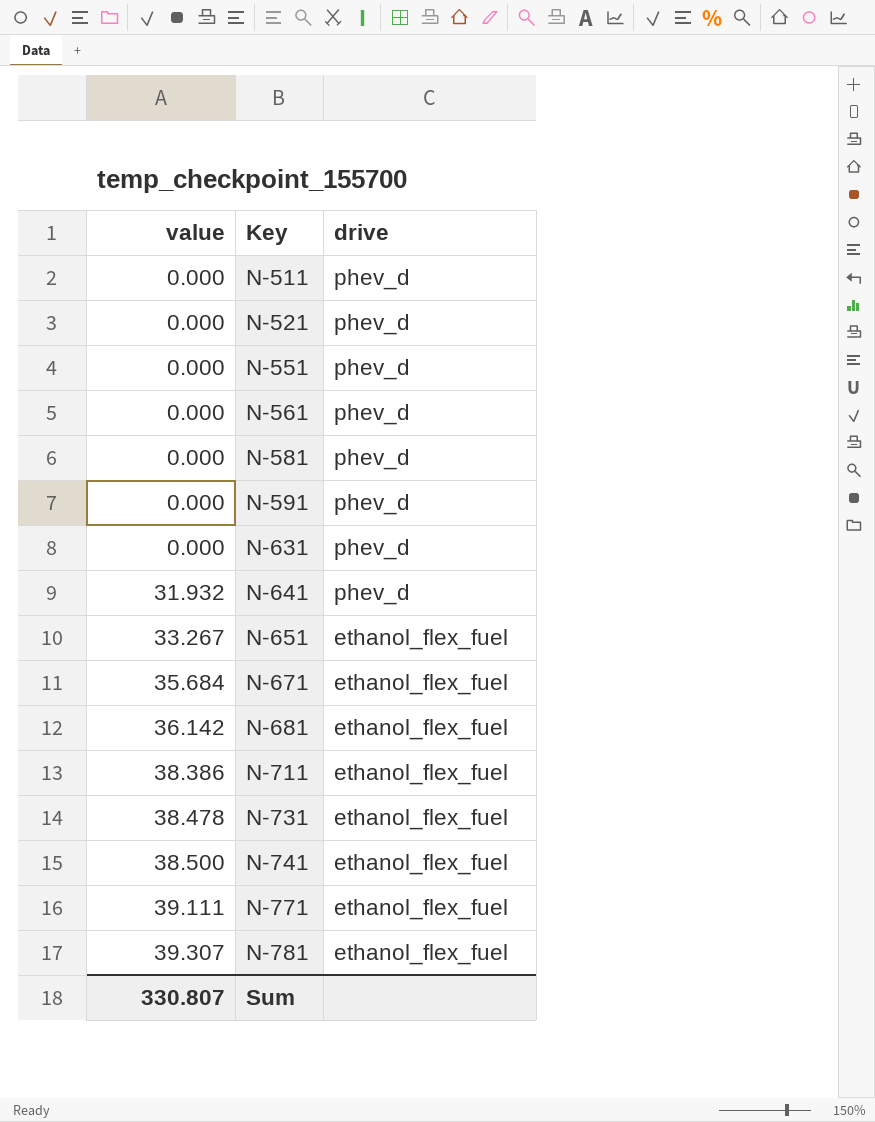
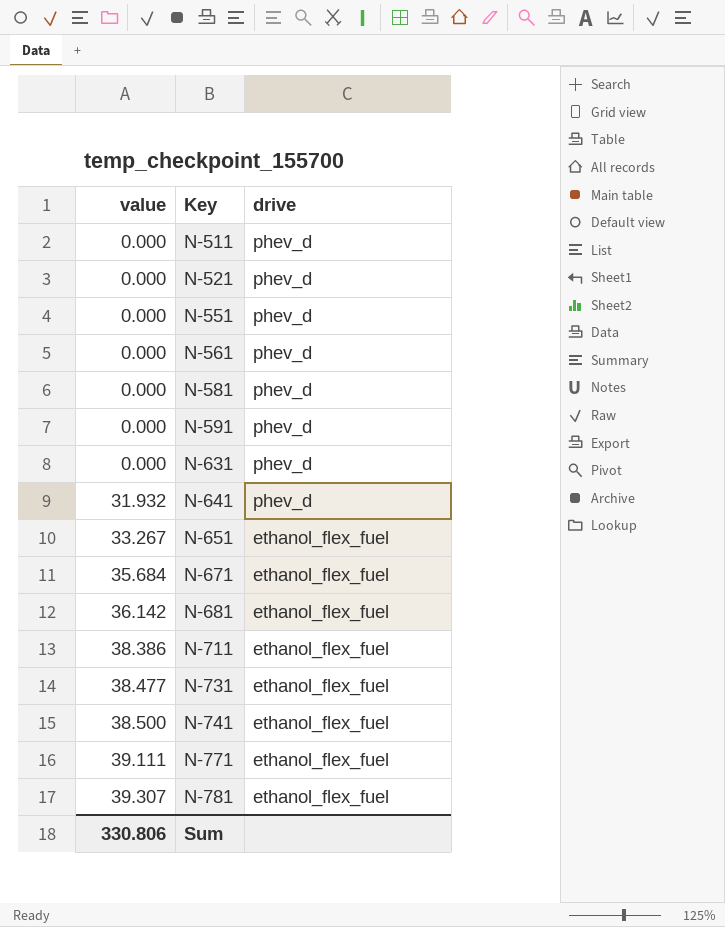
N-731 | value: 38.478 -> 38.477
Sum | value: 330.807 -> 330.806

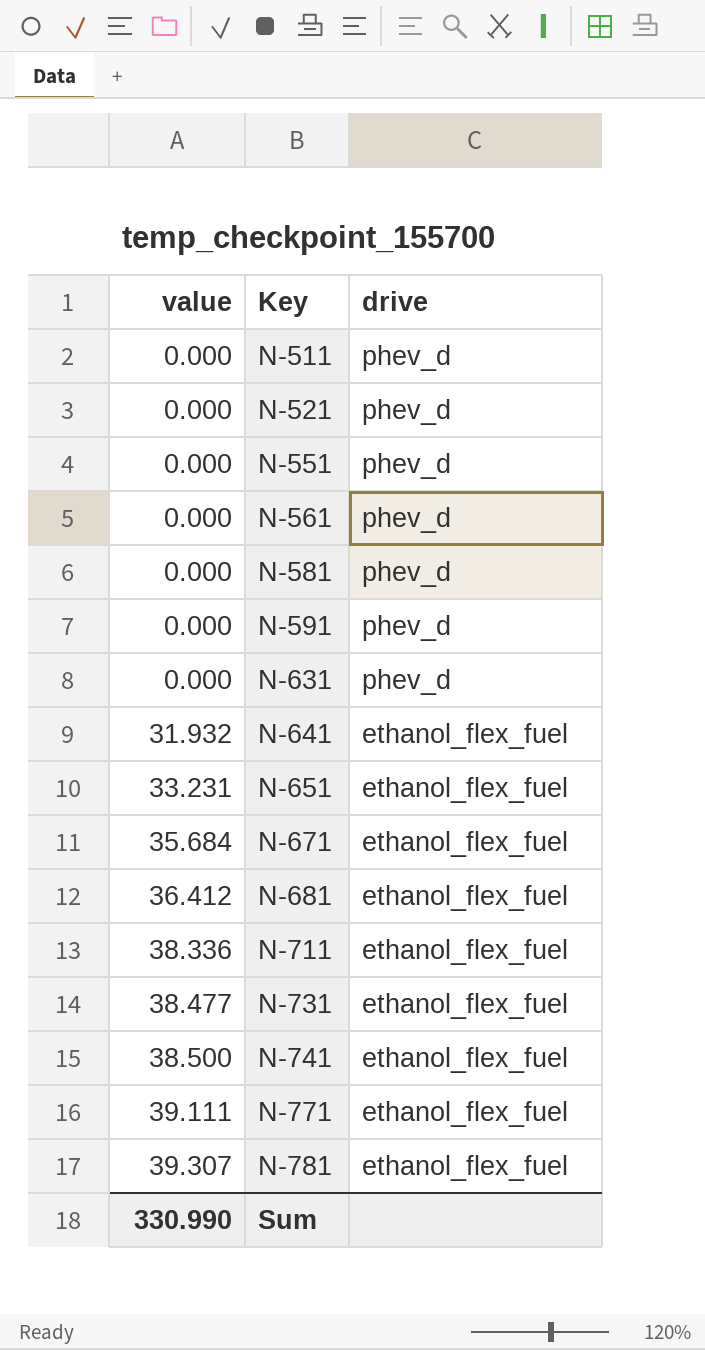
N-641 | drive: phev_d -> ethanol_flex_fuel
N-651 | value: 33.267 -> 33.231
N-681 | value: 36.142 -> 36.412
N-711 | value: 38.386 -> 38.336
Sum | value: 330.806 -> 330.990

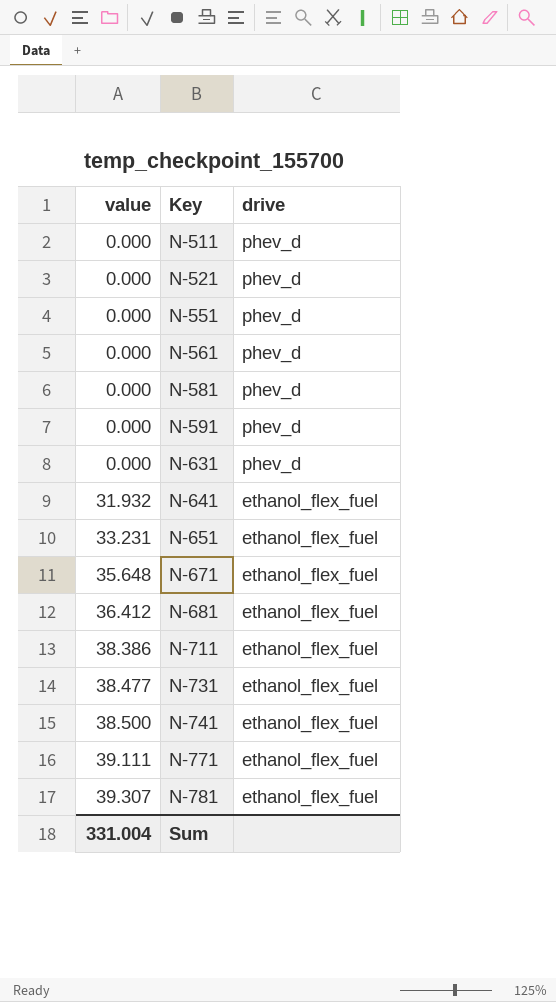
N-671 | value: 35.684 -> 35.648
N-711 | value: 38.336 -> 38.386
Sum | value: 330.990 -> 331.004

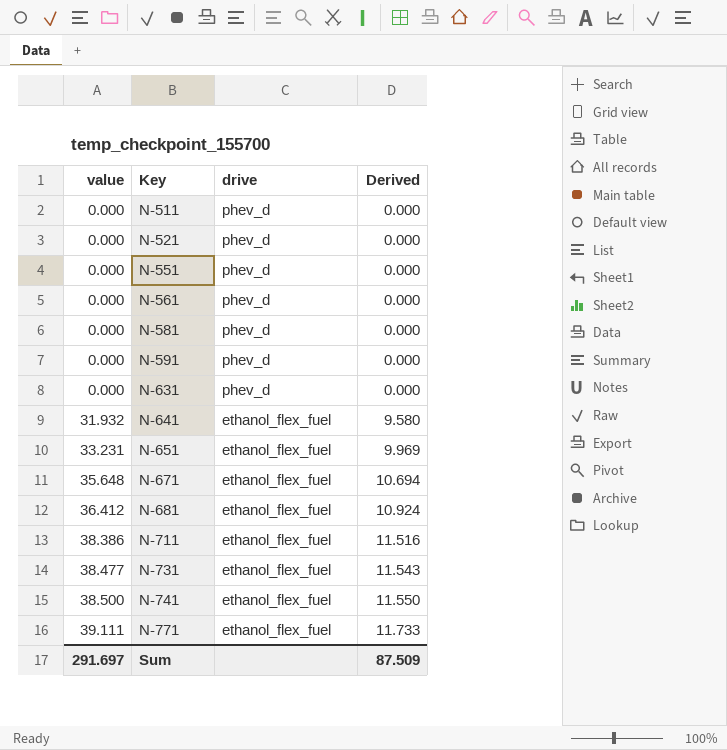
column Derived | formula: none -> [value] * 0.3
row N-781: 39.307 | ethanol_flex_fuel -> none
Sum | value: 331.004 -> 291.697

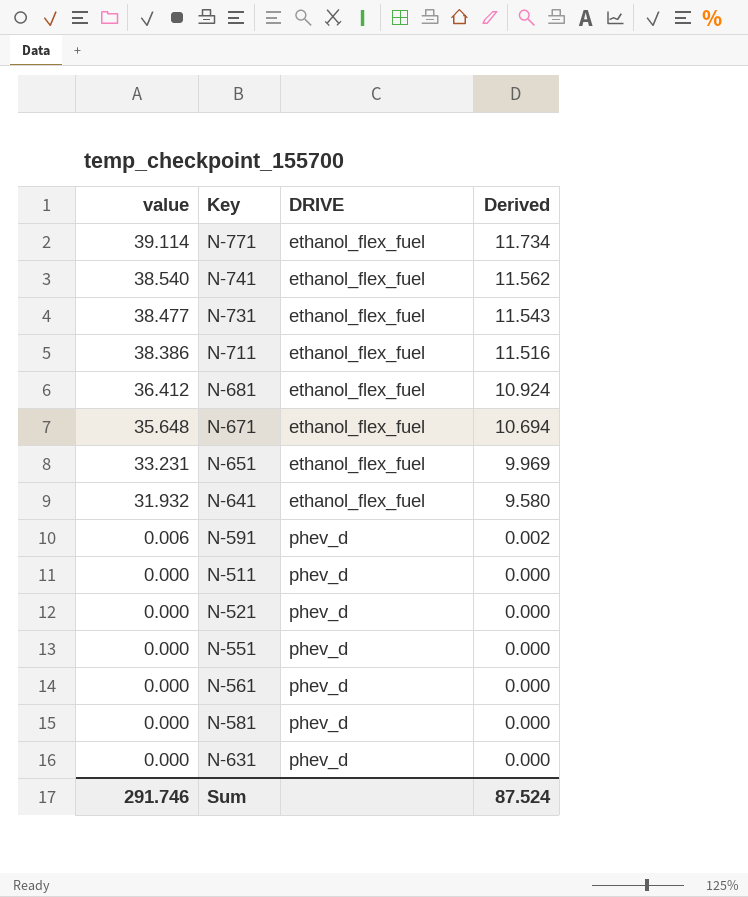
row order: value ascending -> value descending
column name: drive -> DRIVE
N-771 | value: 39.111 -> 39.114
N-771 | Derived: 11.733 -> 11.734
N-741 | value: 38.500 -> 38.540
N-741 | Derived: 11.550 -> 11.562
N-591 | value: 0.000 -> 0.006
N-591 | Derived: 0.000 -> 0.002
Sum | value: 291.697 -> 291.746
Sum | Derived: 87.509 -> 87.524

